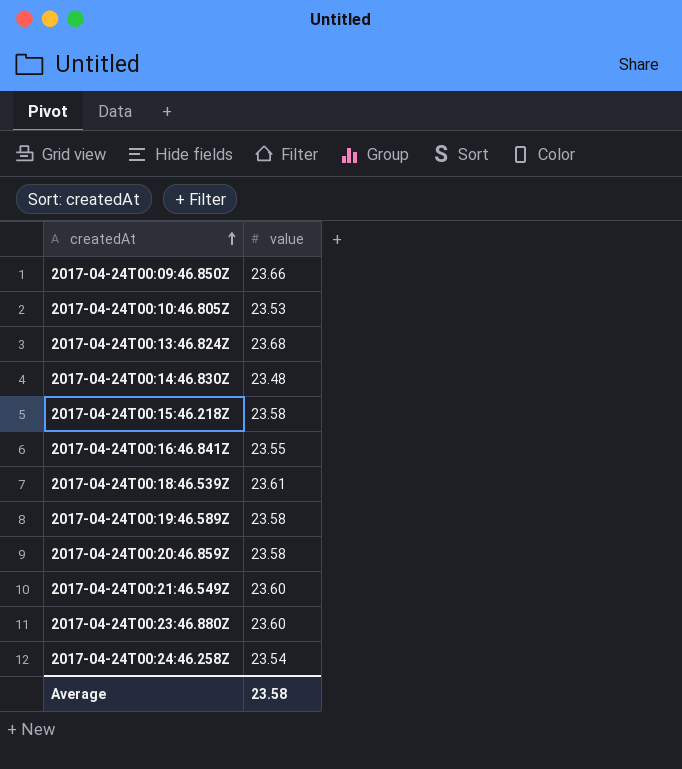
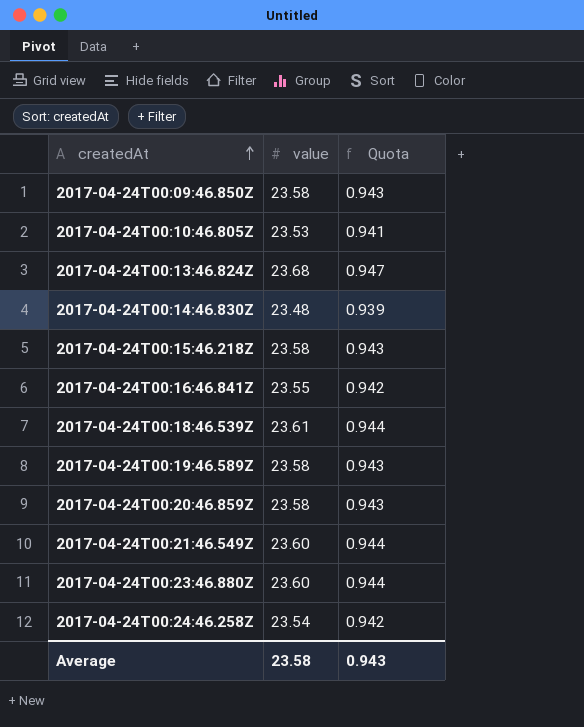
column Quota | formula: none -> [value] * 0.04
2017-04-24T00:09:46.850Z | value: 23.66 -> 23.58

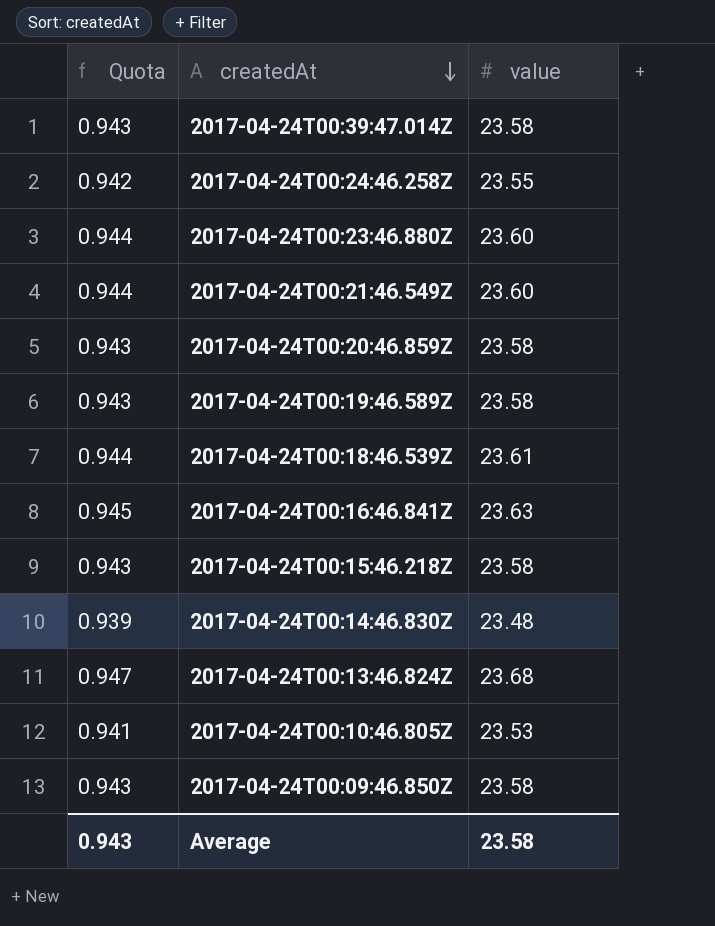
row order: createdAt ascending -> createdAt descending
column Quota | position: 3 -> 1
row 2017-04-24T00:39:47.014Z: none -> 0.943 | 23.58
2017-04-24T00:24:46.258Z | value: 23.54 -> 23.55
2017-04-24T00:16:46.841Z | Quota: 0.942 -> 0.945
2017-04-24T00:16:46.841Z | value: 23.55 -> 23.63

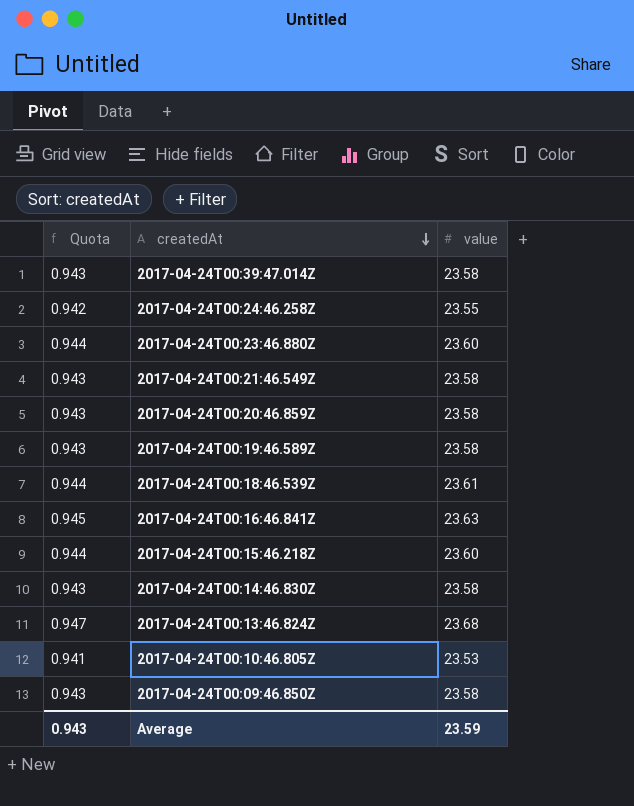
2017-04-24T00:21:46.549Z | Quota: 0.944 -> 0.943
2017-04-24T00:21:46.549Z | value: 23.60 -> 23.58
2017-04-24T00:15:46.218Z | Quota: 0.943 -> 0.944
2017-04-24T00:15:46.218Z | value: 23.58 -> 23.60
2017-04-24T00:14:46.830Z | Quota: 0.939 -> 0.943
2017-04-24T00:14:46.830Z | value: 23.48 -> 23.58
Average | value: 23.58 -> 23.59

